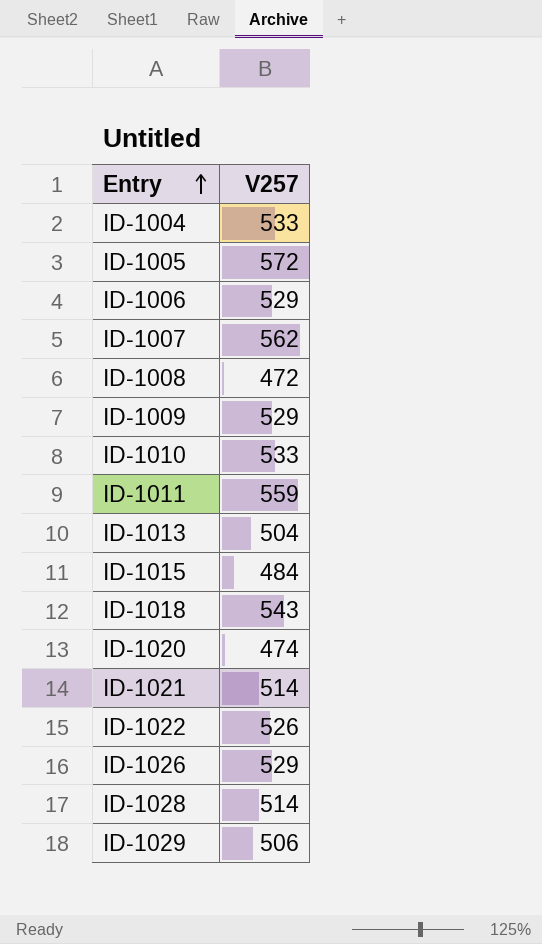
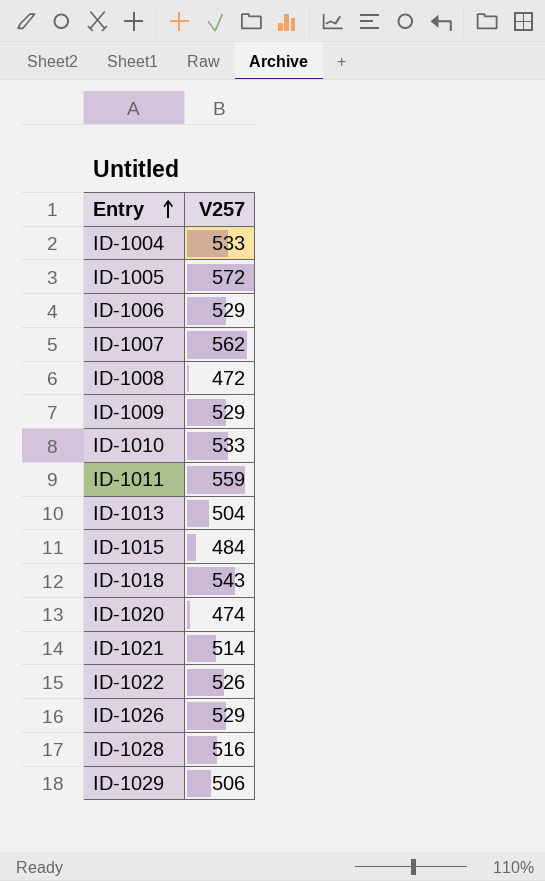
ID-1028 | V257: 514 -> 516

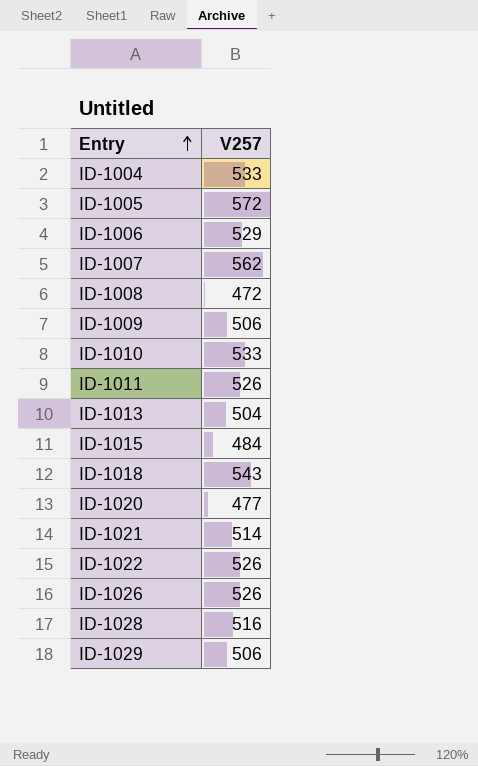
ID-1009 | V257: 529 -> 506
ID-1011 | V257: 559 -> 526
ID-1020 | V257: 474 -> 477
ID-1026 | V257: 529 -> 526

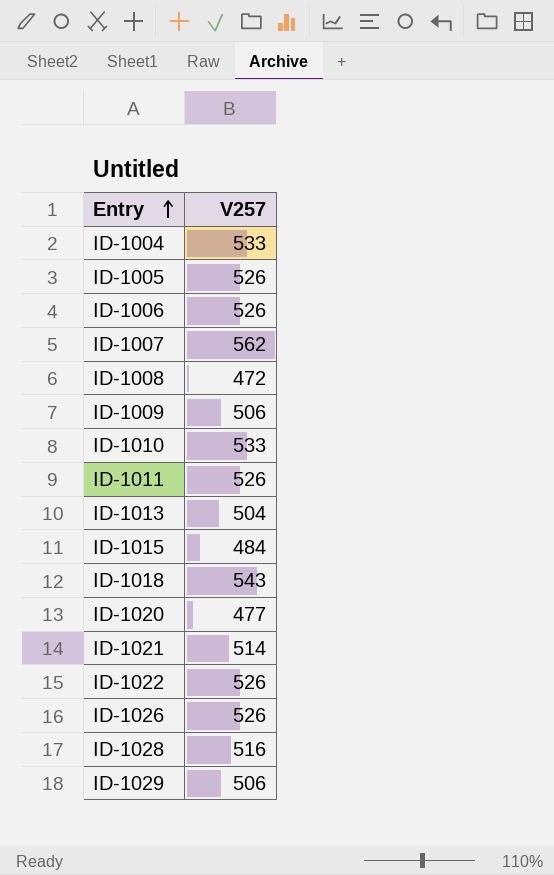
ID-1005 | V257: 572 -> 526
ID-1006 | V257: 529 -> 526

